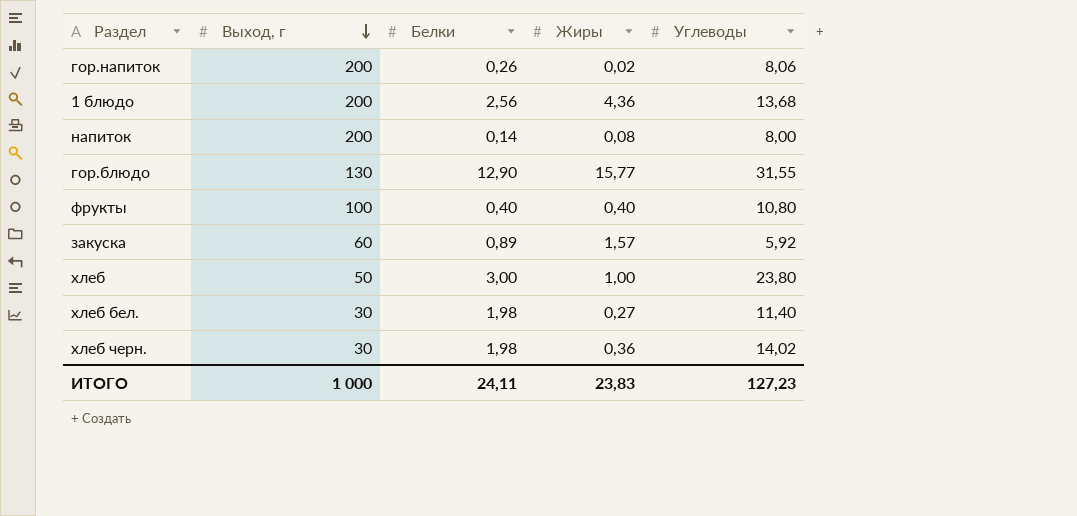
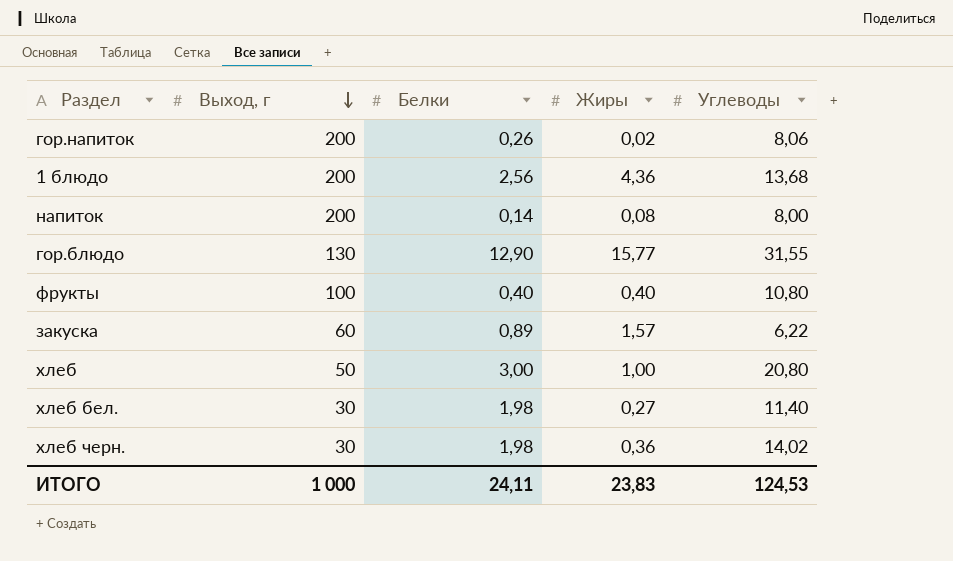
закуска | Углеводы: 5,92 -> 6,22
хлеб | Углеводы: 23,80 -> 20,80
ИТОГО | Углеводы: 127,23 -> 124,53

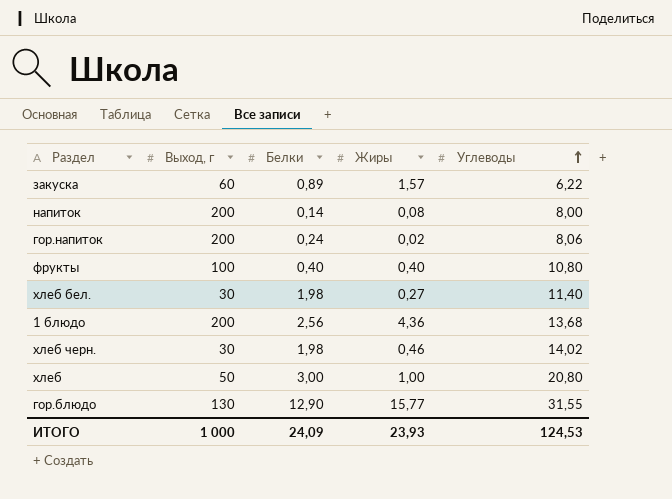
row order: Выход, г descending -> Углеводы ascending
гор.напиток | Белки: 0,26 -> 0,24
хлеб черн. | Жиры: 0,36 -> 0,46
ИТОГО | Белки: 24,11 -> 24,09
ИТОГО | Жиры: 23,83 -> 23,93

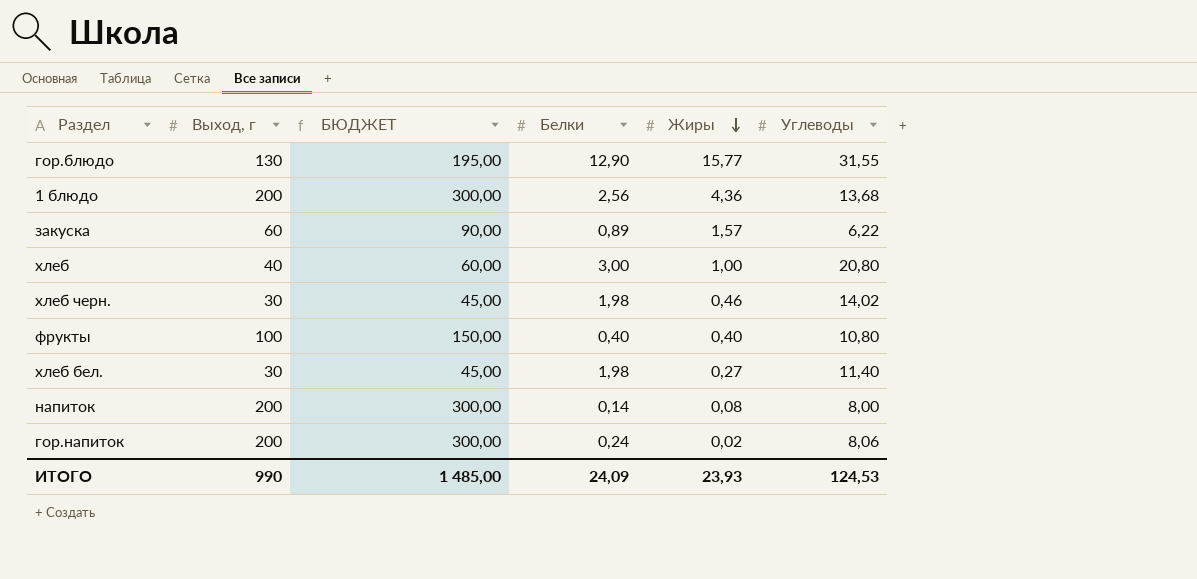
row order: Углеводы ascending -> Жиры descending
column БЮДЖЕТ | formula: none -> [Выход, г] * 1,5
хлеб | Выход, г: 50 -> 40
ИТОГО | Выход, г: 1 000 -> 990

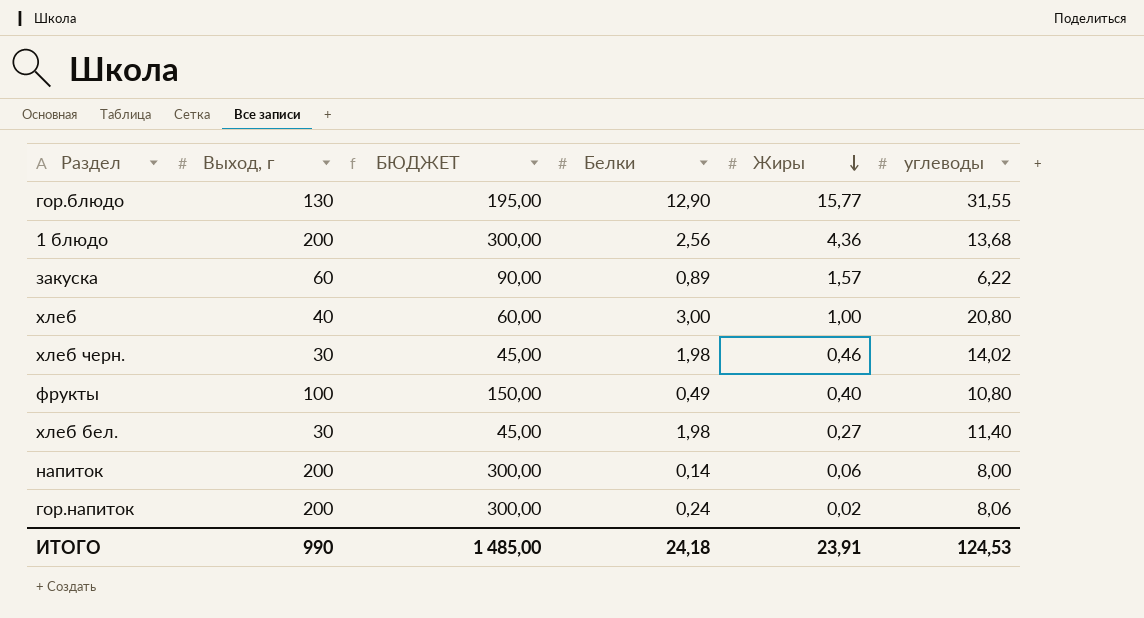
column name: Углеводы -> углеводы
фрукты | Белки: 0,40 -> 0,49
напиток | Жиры: 0,08 -> 0,06
ИТОГО | Белки: 24,09 -> 24,18
ИТОГО | Жиры: 23,93 -> 23,91

